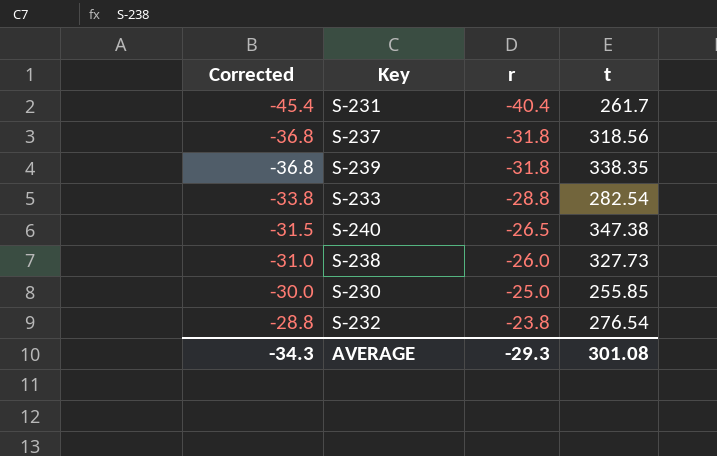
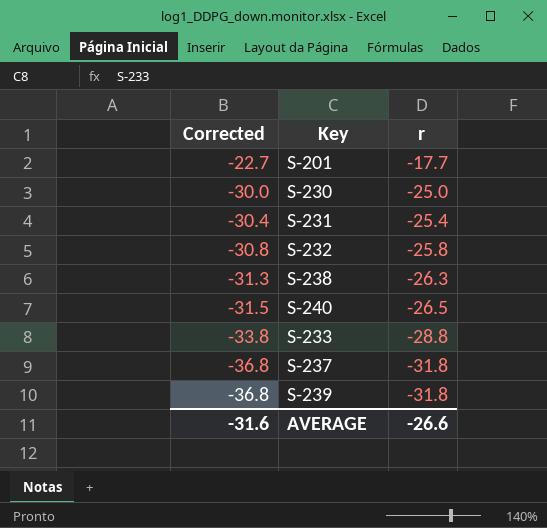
row order: Corrected ascending -> Corrected descending
column t | position: 4 -> none
row S-201: none -> -22.7 | -17.7
S-231 | Corrected: -45.4 -> -30.4
S-231 | r: -40.4 -> -25.4
S-232 | Corrected: -28.8 -> -30.8
S-232 | r: -23.8 -> -25.8
S-238 | Corrected: -31.0 -> -31.3
S-238 | r: -26.0 -> -26.3
AVERAGE | Corrected: -34.3 -> -31.6
AVERAGE | r: -29.3 -> -26.6

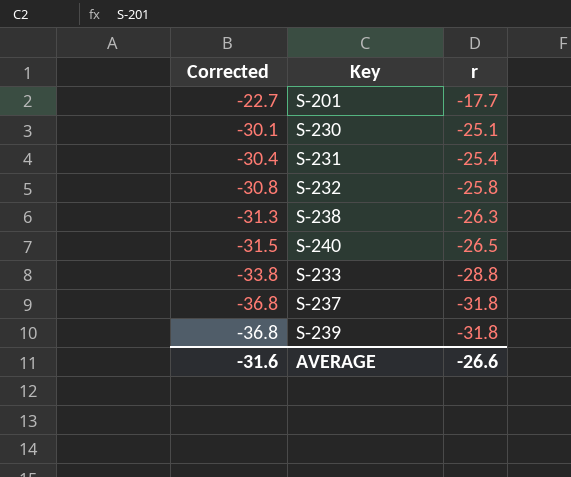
S-230 | Corrected: -30.0 -> -30.1
S-230 | r: -25.0 -> -25.1

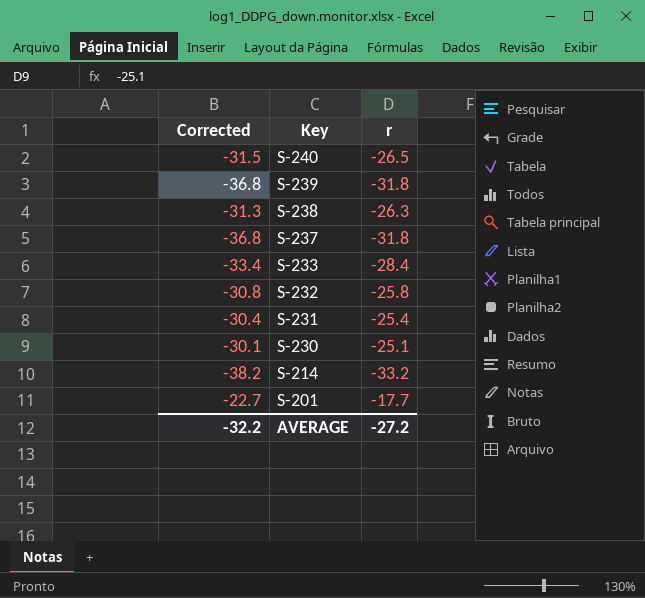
row order: Corrected descending -> Key descending
S-233 | Corrected: -33.8 -> -33.4
S-233 | r: -28.8 -> -28.4
row S-214: none -> -38.2 | -33.2
AVERAGE | Corrected: -31.6 -> -32.2
AVERAGE | r: -26.6 -> -27.2

